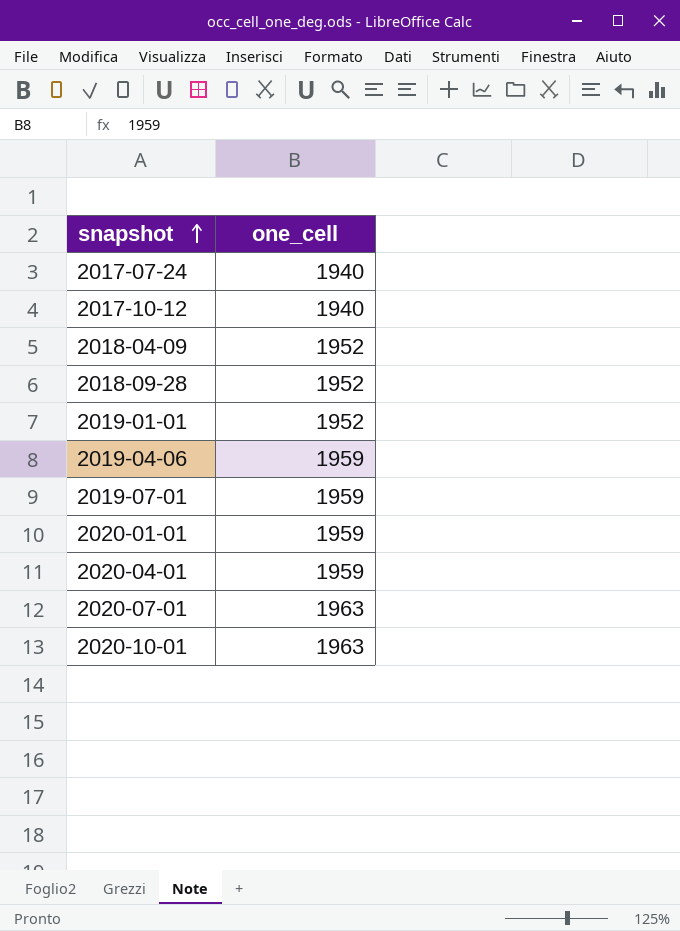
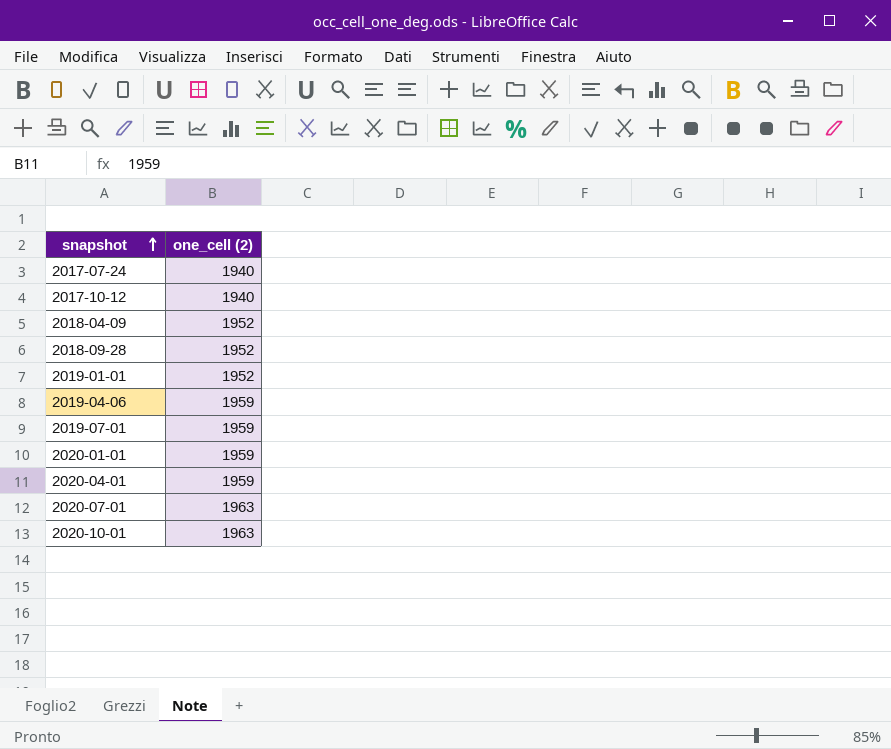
column name: one_cell -> one_cell (2)

